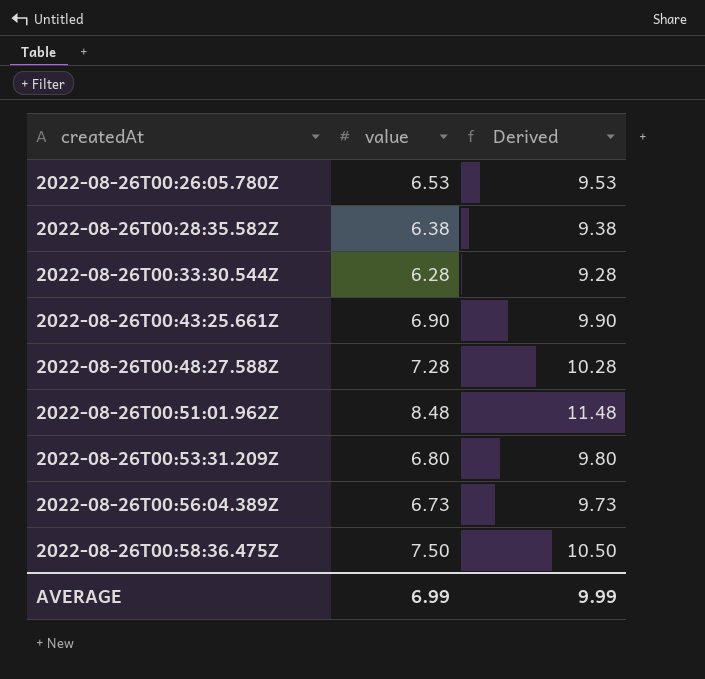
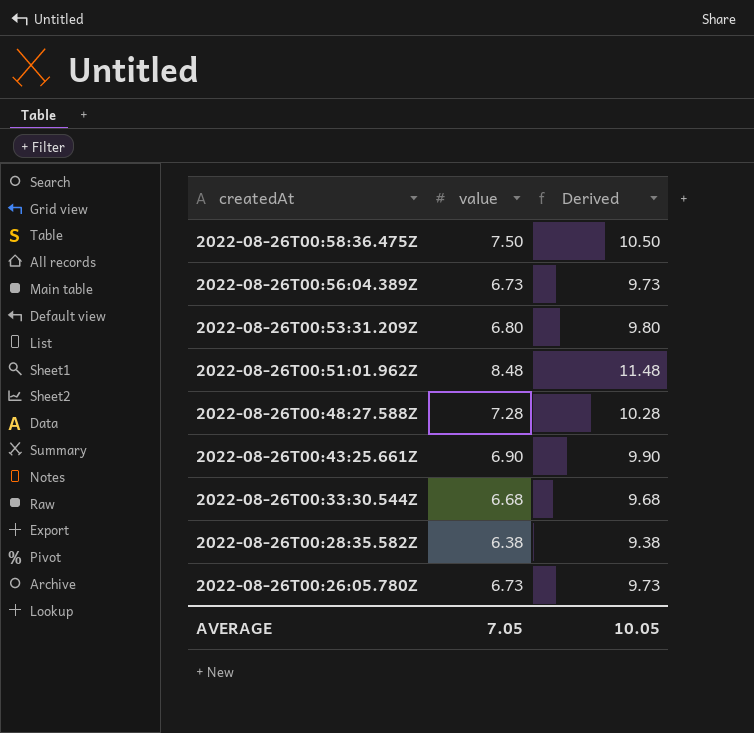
row order: createdAt ascending -> createdAt descending
2022-08-26T00:33:30.544Z | value: 6.28 -> 6.68
2022-08-26T00:33:30.544Z | Derived: 9.28 -> 9.68
2022-08-26T00:26:05.780Z | value: 6.53 -> 6.73
2022-08-26T00:26:05.780Z | Derived: 9.53 -> 9.73
AVERAGE | value: 6.99 -> 7.05
AVERAGE | Derived: 9.99 -> 10.05

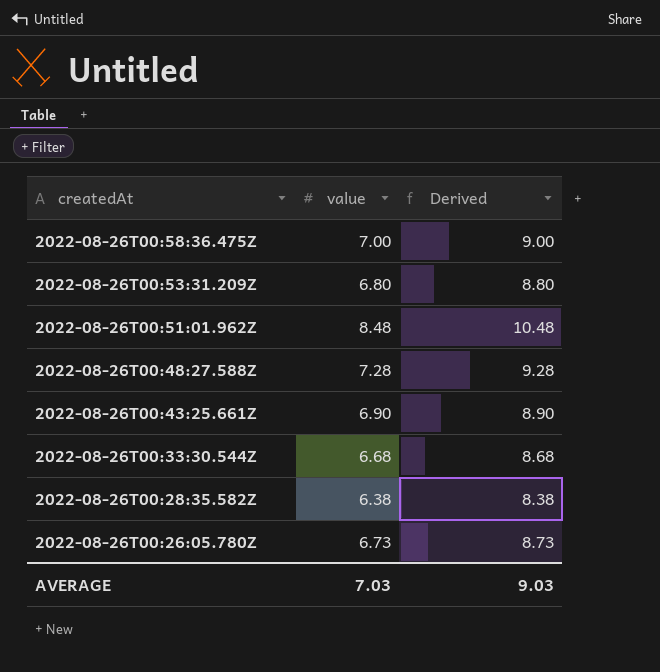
column Derived | formula: [value] + 3 -> [value] + 2
row 2022-08-26T00:56:04.389Z: 6.73 | 9.73 -> none
2022-08-26T00:58:36.475Z | value: 7.50 -> 7.00
AVERAGE | value: 7.05 -> 7.03
AVERAGE | Derived: 10.05 -> 9.03

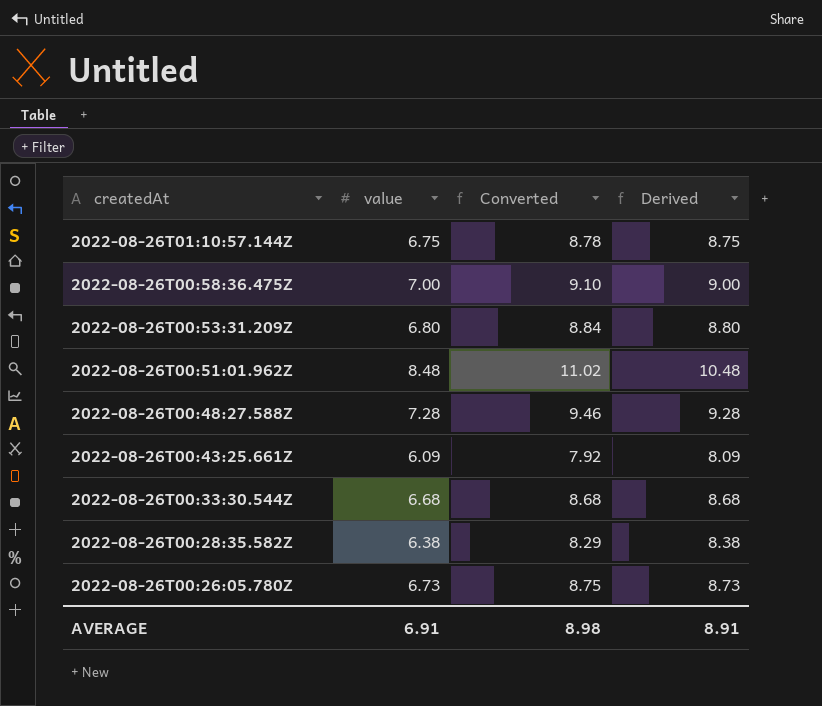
column Converted | formula: none -> [value] * 1.3
row 2022-08-26T01:10:57.144Z: none -> 6.75 | 8.78 | 8.75
2022-08-26T00:43:25.661Z | value: 6.90 -> 6.09
2022-08-26T00:43:25.661Z | Derived: 8.90 -> 8.09
AVERAGE | value: 7.03 -> 6.91
AVERAGE | Derived: 9.03 -> 8.91

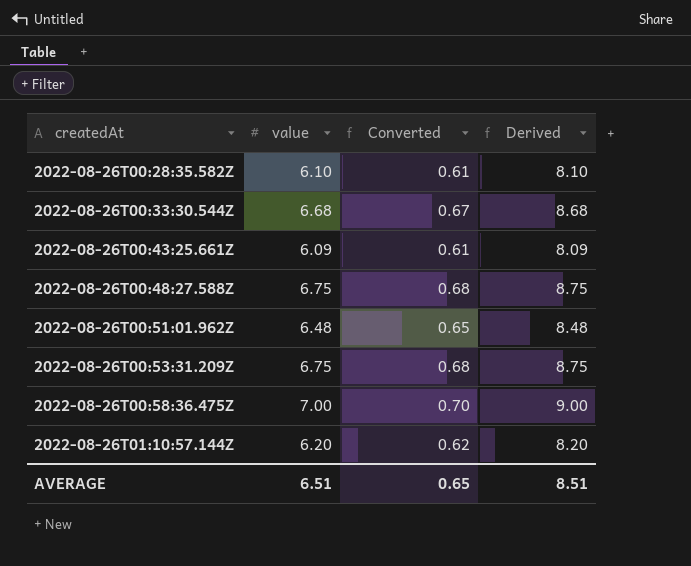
row order: createdAt descending -> createdAt ascending
column Converted | formula: [value] * 1.3 -> [value] * 0.1
row 2022-08-26T00:26:05.780Z: 6.73 | 8.75 | 8.73 -> none
2022-08-26T00:28:35.582Z | value: 6.38 -> 6.10
2022-08-26T00:28:35.582Z | Derived: 8.38 -> 8.10
2022-08-26T00:48:27.588Z | value: 7.28 -> 6.75
2022-08-26T00:48:27.588Z | Derived: 9.28 -> 8.75
2022-08-26T00:51:01.962Z | value: 8.48 -> 6.48
2022-08-26T00:51:01.962Z | Derived: 10.48 -> 8.48
2022-08-26T00:53:31.209Z | value: 6.80 -> 6.75
2022-08-26T00:53:31.209Z | Derived: 8.80 -> 8.75
2022-08-26T01:10:57.144Z | value: 6.75 -> 6.20
2022-08-26T01:10:57.144Z | Derived: 8.75 -> 8.20
AVERAGE | value: 6.91 -> 6.51
AVERAGE | Converted: 8.98 -> 0.65
AVERAGE | Derived: 8.91 -> 8.51

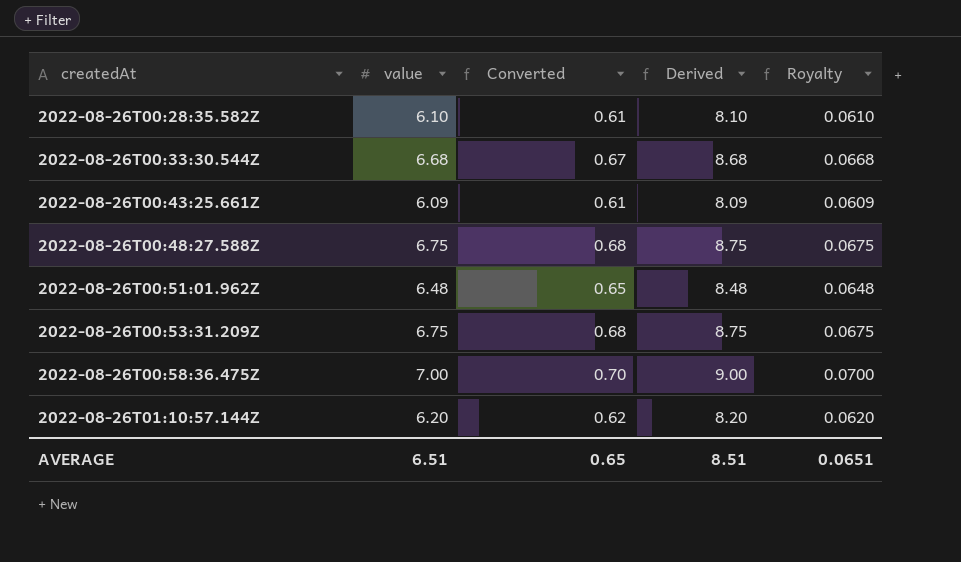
column Royalty | formula: none -> [value] * 0.01

